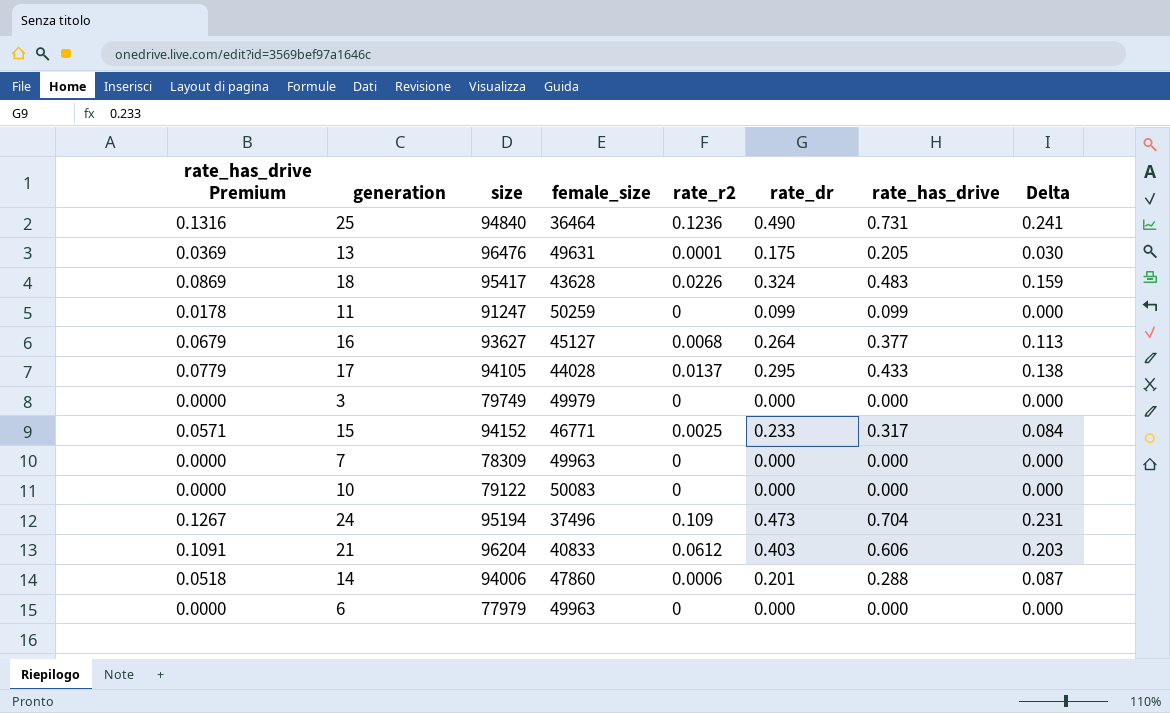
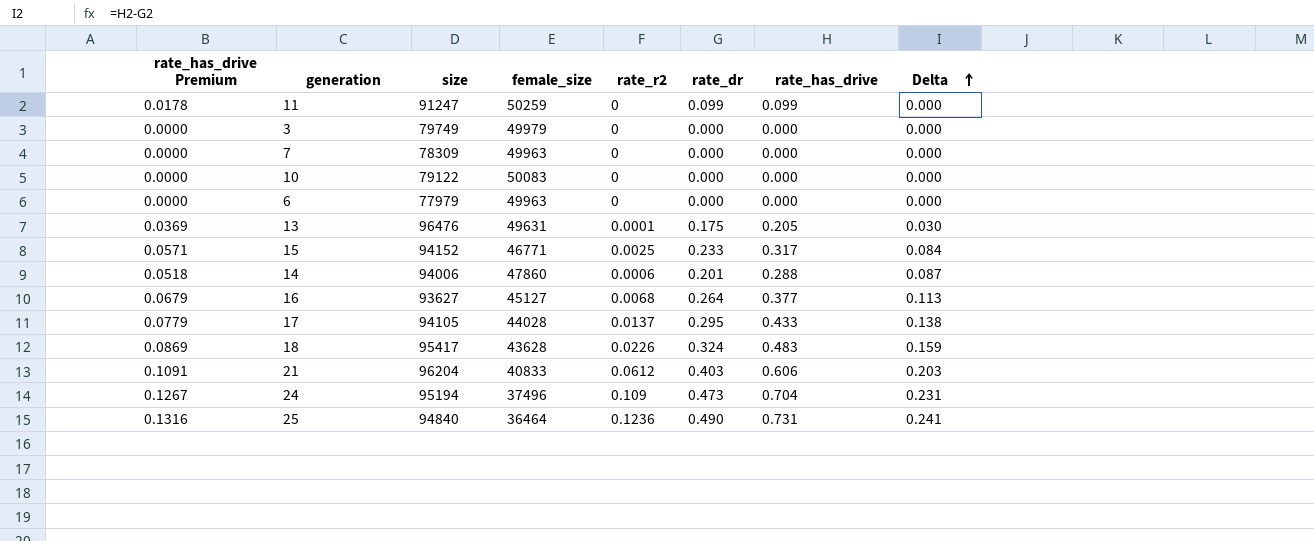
row order: none -> Delta ascending

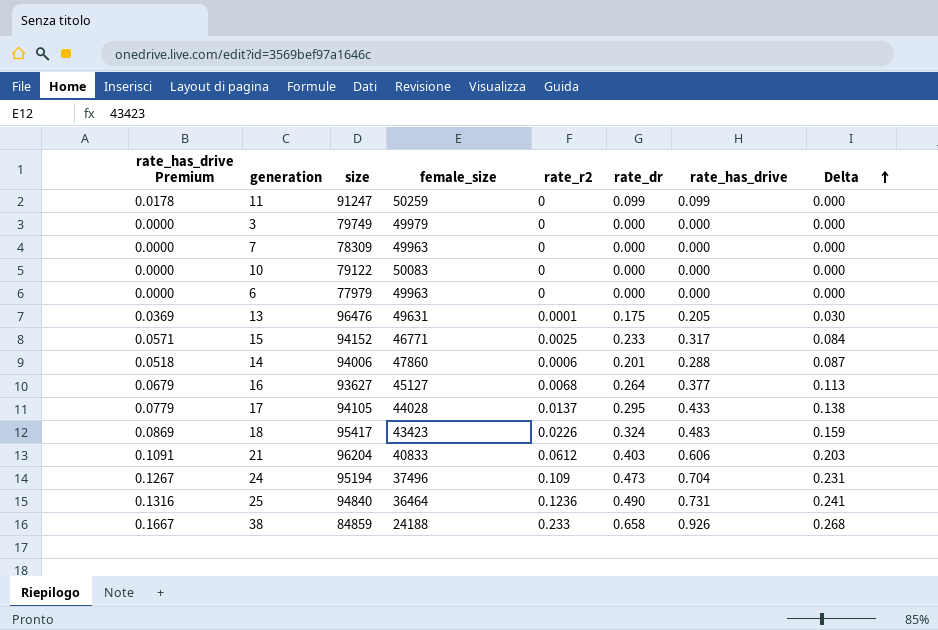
18 | female_size: 43628 -> 43423
row 38: none -> 0.1667 | 84859 | 24188 | 0.233 | 0.658 | 0.926 | 0.268

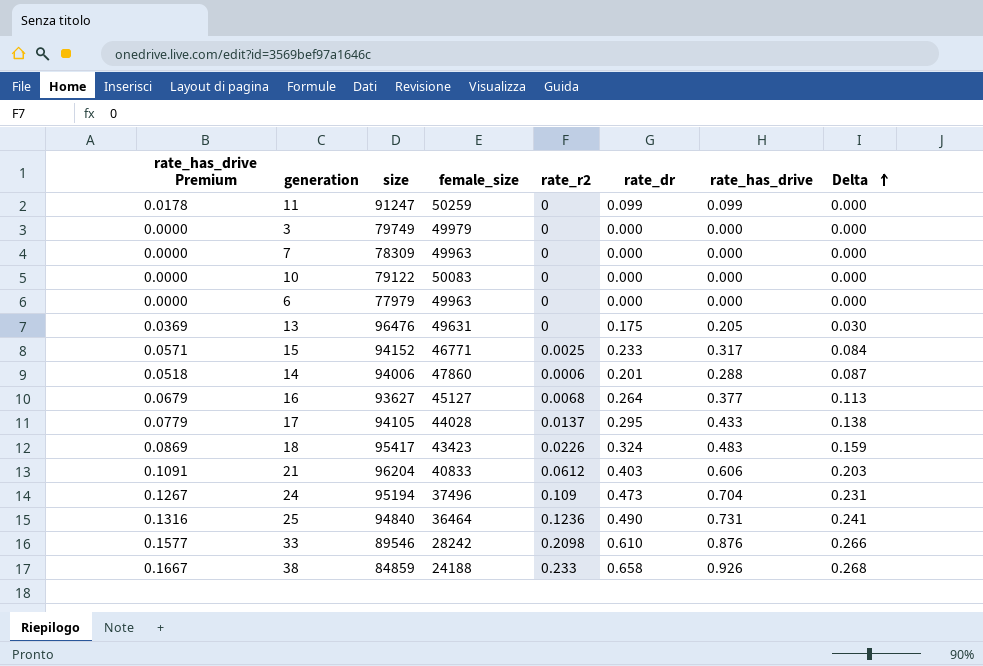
13 | rate_r2: 0.0001 -> 0
row 33: none -> 0.1577 | 89546 | 28242 | 0.2098 | 0.610 | 0.876 | 0.266

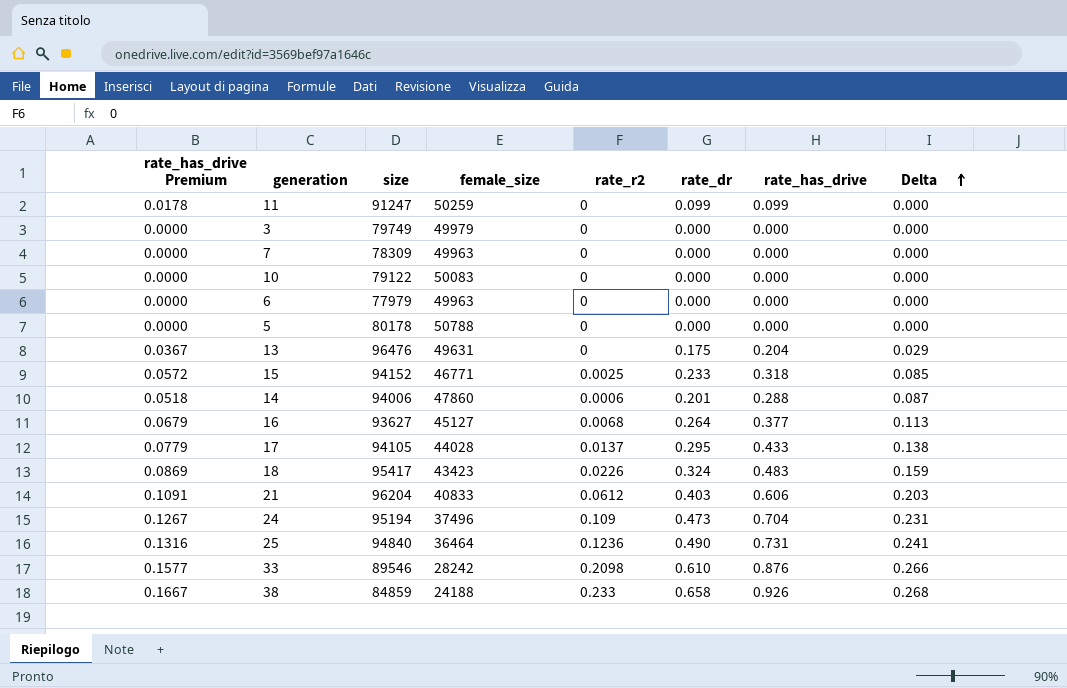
row 5: none -> 0.0000 | 80178 | 50788 | 0 | 0.000 | 0.000 | 0.000
13 | rate_has_drive Premium: 0.0369 -> 0.0367
13 | rate_has_drive: 0.205 -> 0.204
13 | Delta: 0.030 -> 0.029
15 | rate_has_drive Premium: 0.0571 -> 0.0572
15 | rate_has_drive: 0.317 -> 0.318
15 | Delta: 0.084 -> 0.085

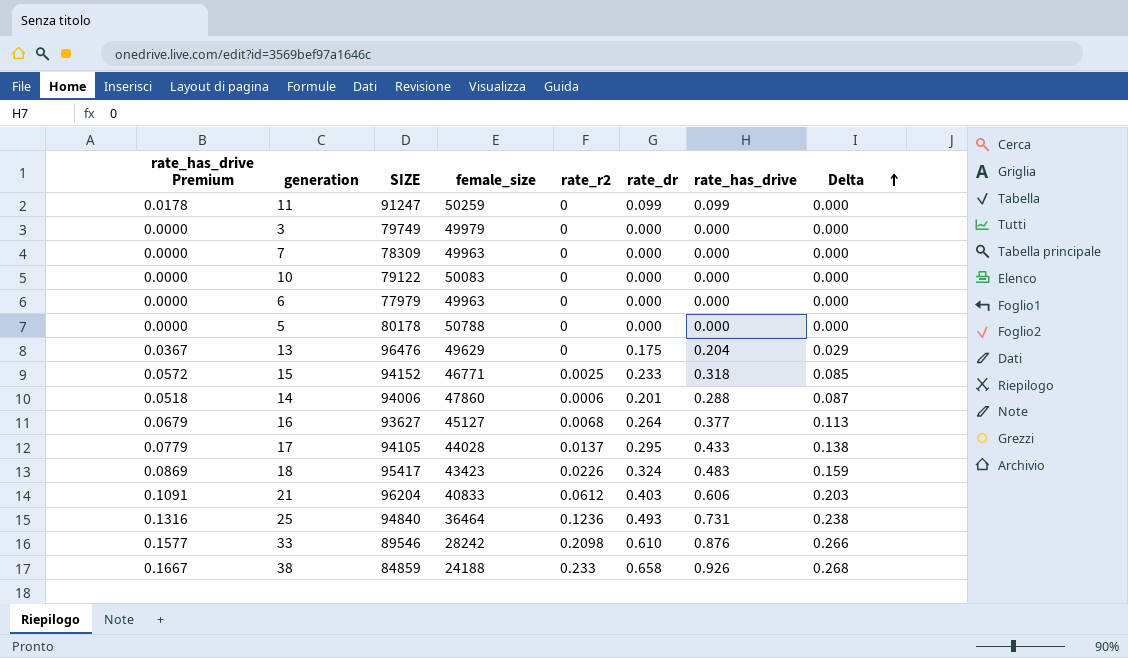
column name: size -> SIZE
row 24: 0.1267 | 95194 | 37496 | 0.109 | 0.473 | 0.704 | 0.231 -> none
13 | female_size: 49631 -> 49629
25 | rate_dr: 0.490 -> 0.493
25 | Delta: 0.241 -> 0.238

